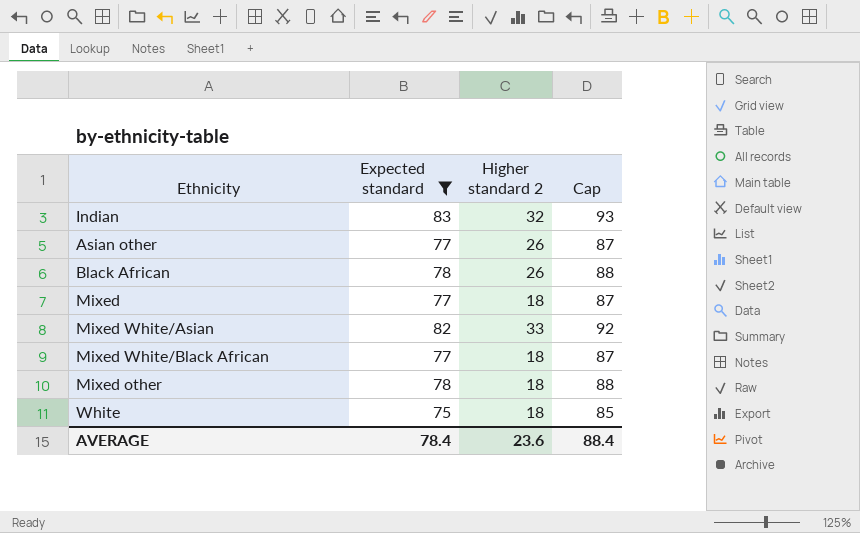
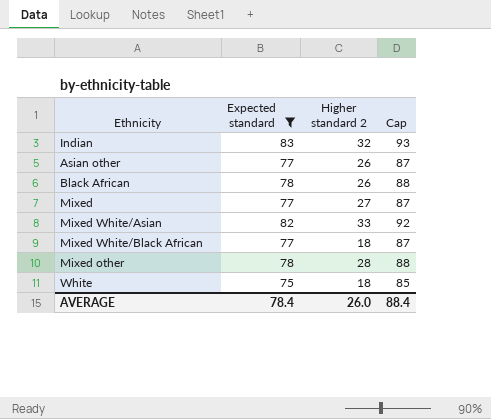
Mixed | Higher standard 2: 18 -> 27
Mixed other | Higher standard 2: 18 -> 28
AVERAGE | Higher standard 2: 23.6 -> 26.0

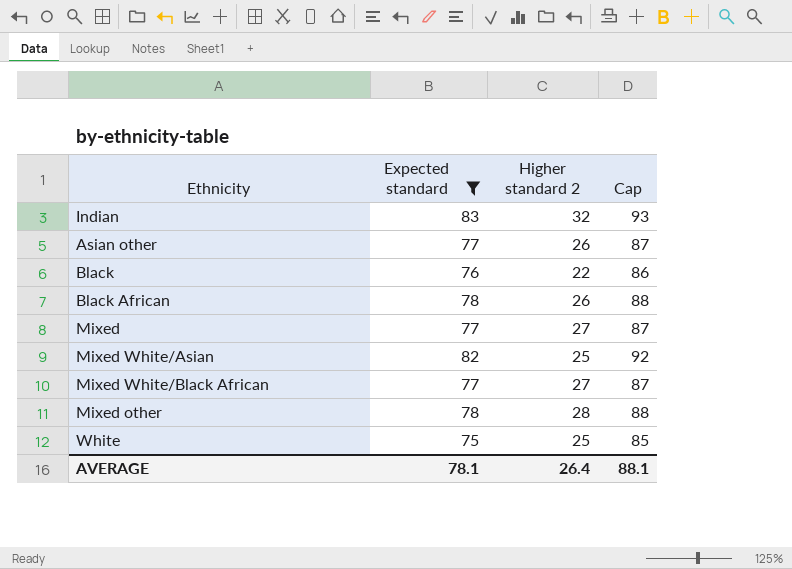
row Black: none -> 76 | 22 | 86
Mixed White/Asian | Higher standard 2: 33 -> 25
Mixed White/Black African | Higher standard 2: 18 -> 27
White | Higher standard 2: 18 -> 25
AVERAGE | Expected standard: 78.4 -> 78.1
AVERAGE | Higher standard 2: 26.0 -> 26.4
AVERAGE | Cap: 88.4 -> 88.1

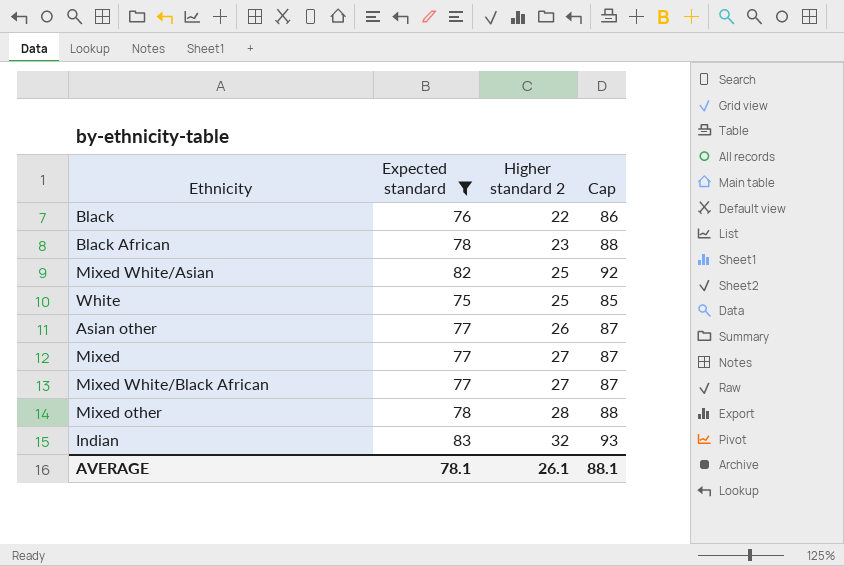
row order: none -> Higher standard 2 ascending
Black African | Higher standard 2: 26 -> 23
AVERAGE | Higher standard 2: 26.4 -> 26.1

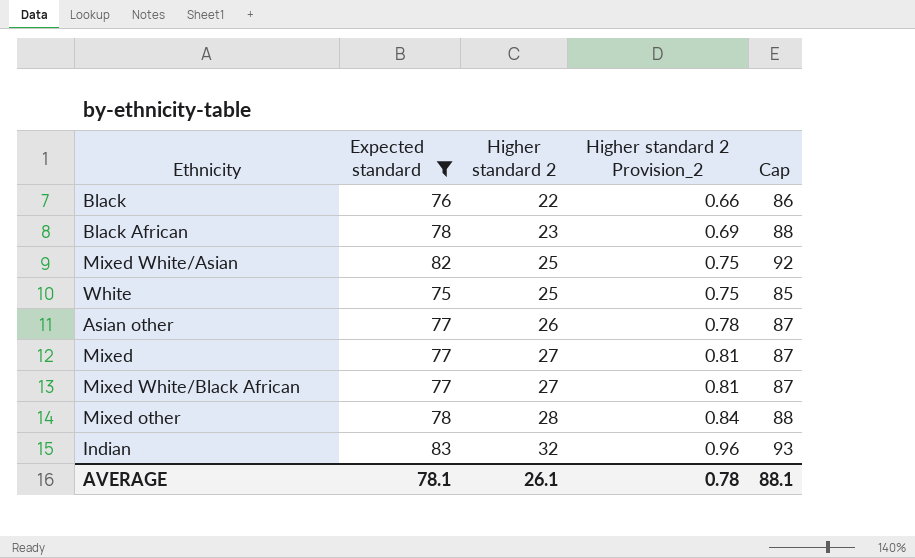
column Higher standard 2 Provision_2 | formula: none -> [Higher standard 2] * 0.03

